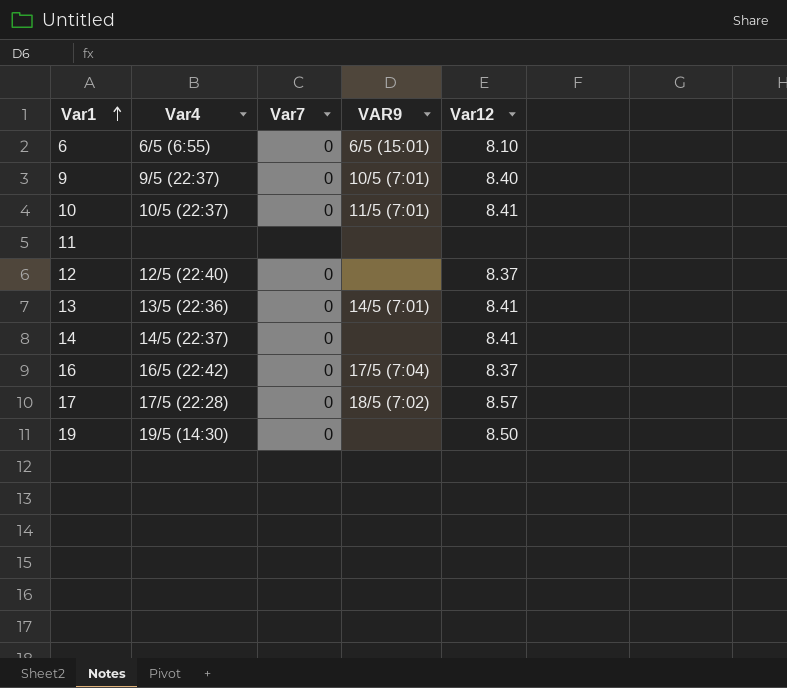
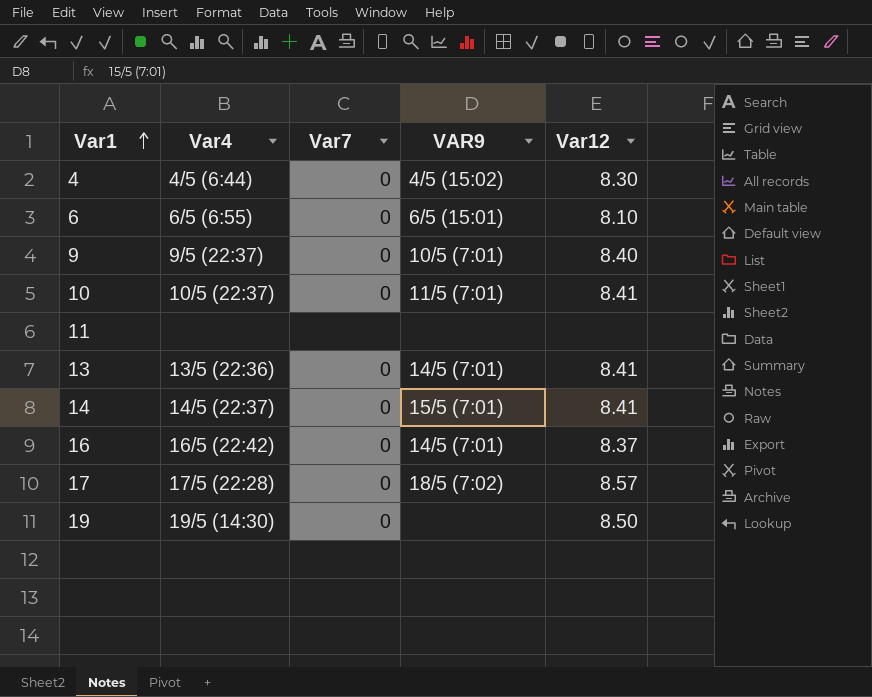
row 12: 12/5 (22:40) | 0 | none | 8.37 -> none
row 4: none -> 4/5 (6:44) | 0 | 4/5 (15:02) | 8.30
14 | VAR9: none -> 15/5 (7:01)
16 | VAR9: 17/5 (7:04) -> 14/5 (7:01)

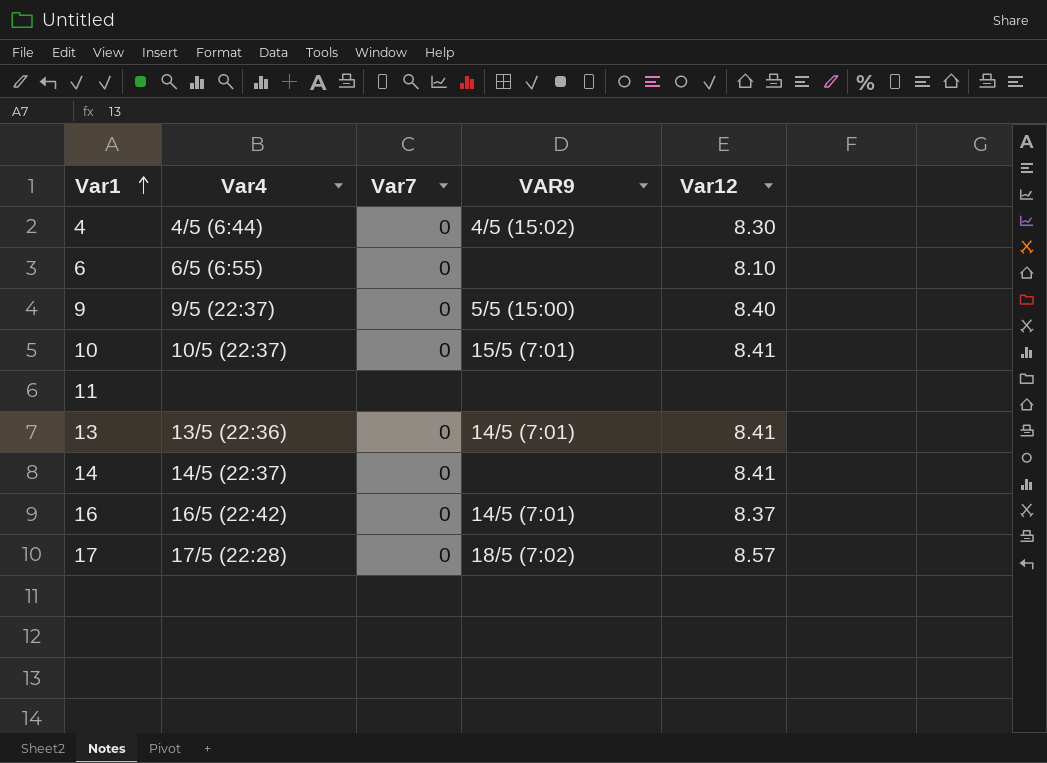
row 19: 19/5 (14:30) | 0 | none | 8.50 -> none
6 | VAR9: 6/5 (15:01) -> none
9 | VAR9: 10/5 (7:01) -> 5/5 (15:00)
10 | VAR9: 11/5 (7:01) -> 15/5 (7:01)
14 | VAR9: 15/5 (7:01) -> none

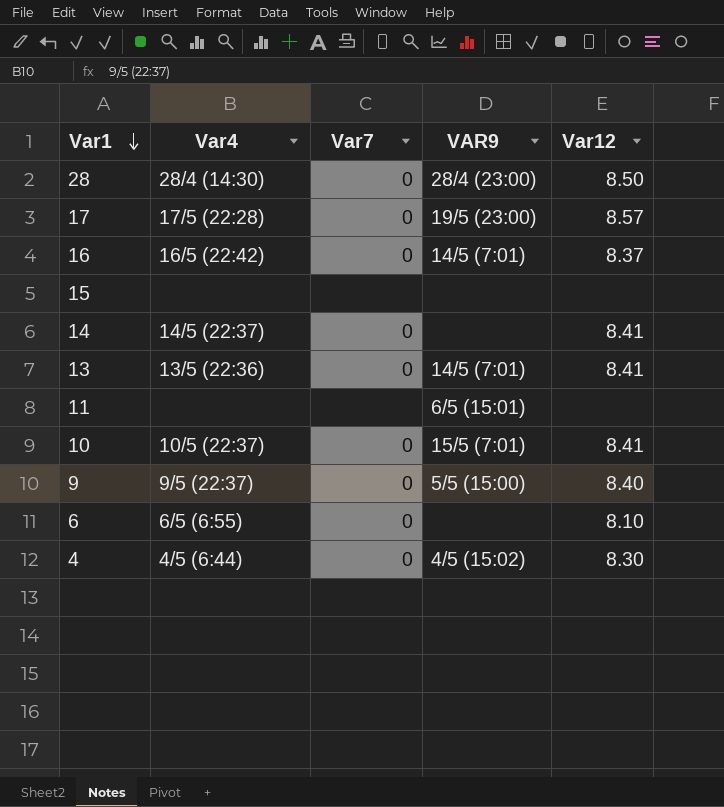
row order: Var1 ascending -> Var1 descending
row 28: none -> 28/4 (14:30) | 0 | 28/4 (23:00) | 8.50
17 | VAR9: 18/5 (7:02) -> 19/5 (23:00)
row 15: none -> none | none | none | none
11 | VAR9: none -> 6/5 (15:01)

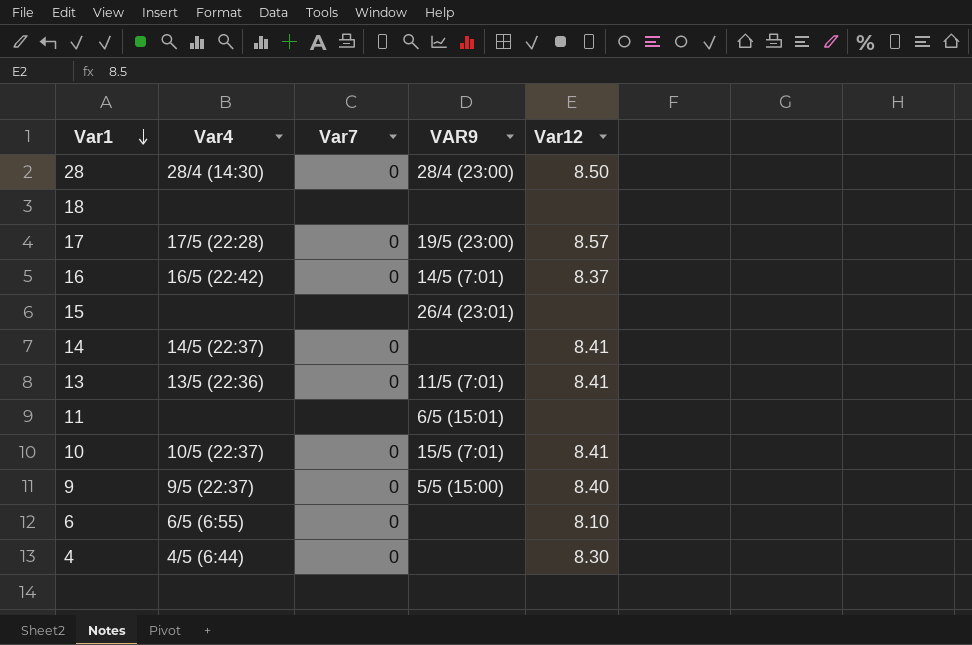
row 18: none -> none | none | none | none
15 | VAR9: none -> 26/4 (23:01)
13 | VAR9: 14/5 (7:01) -> 11/5 (7:01)
4 | VAR9: 4/5 (15:02) -> none

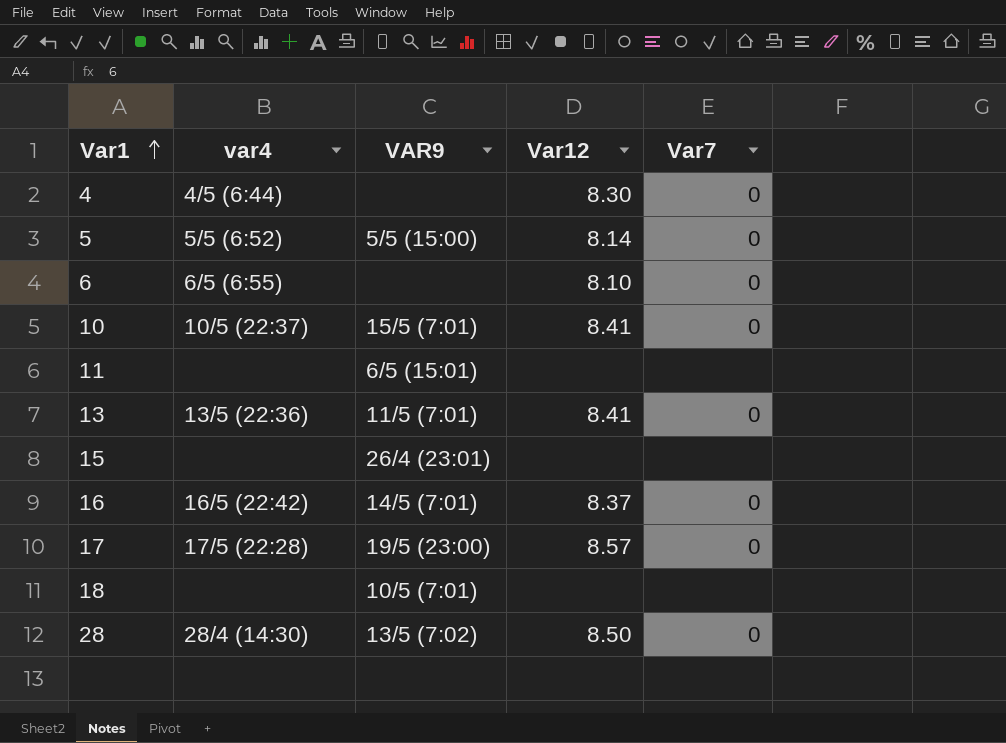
row order: Var1 descending -> Var1 ascending
column name: Var4 -> var4
column Var7 | position: 3 -> 5
row 14: 14/5 (22:37) | 0 | none | 8.41 -> none
row 9: 9/5 (22:37) | 0 | 5/5 (15:00) | 8.40 -> none
row 5: none -> 5/5 (6:52) | 5/5 (15:00) | 8.14 | 0
18 | VAR9: none -> 10/5 (7:01)
28 | VAR9: 28/4 (23:00) -> 13/5 (7:02)

